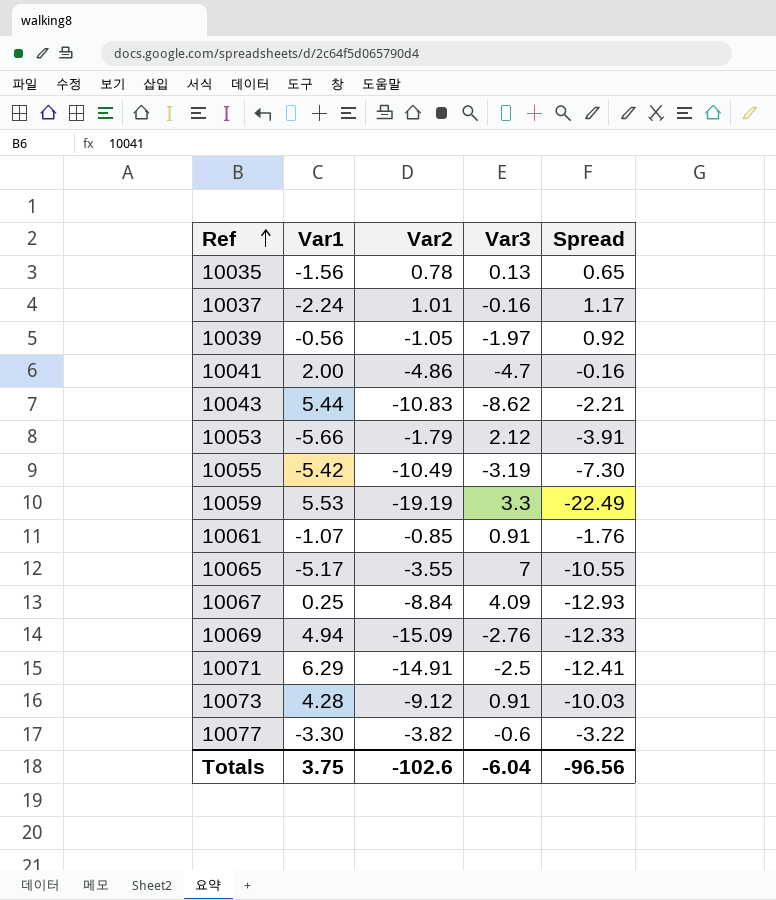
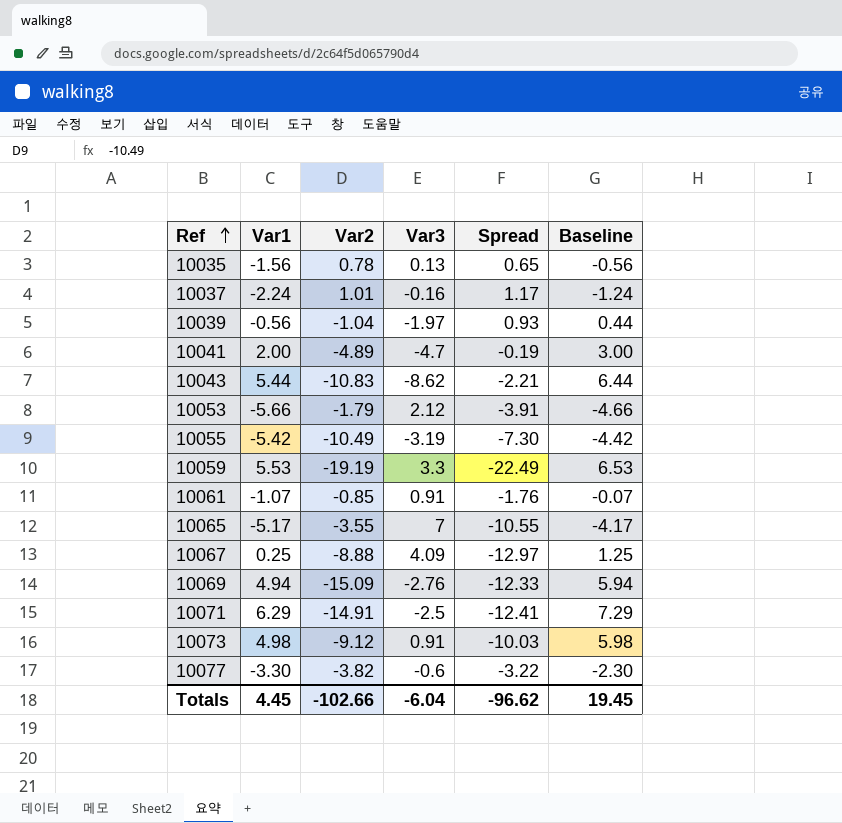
column Baseline | formula: none -> [Var1] + 1
10039 | Var2: -1.05 -> -1.04
10039 | Spread: 0.92 -> 0.93
10041 | Var2: -4.86 -> -4.89
10041 | Spread: -0.16 -> -0.19
10067 | Var2: -8.84 -> -8.88
10067 | Spread: -12.93 -> -12.97
10073 | Var1: 4.28 -> 4.98
Totals | Var1: 3.75 -> 4.45
Totals | Var2: -102.6 -> -102.66
Totals | Spread: -96.56 -> -96.62

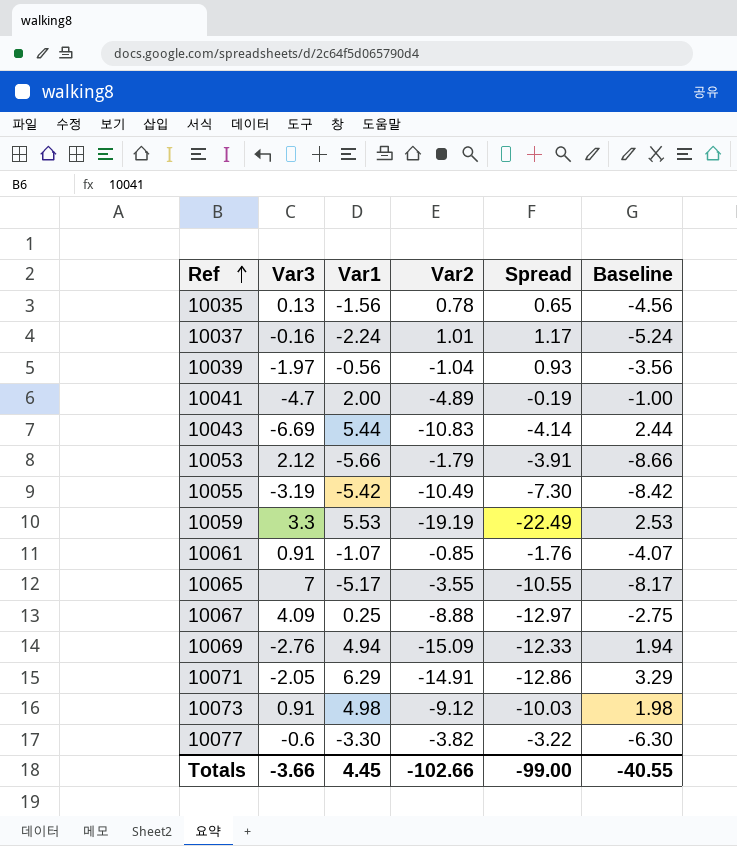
column Var3 | position: 4 -> 2
column Baseline | formula: [Var1] + 1 -> [Var1] - 3
10043 | Var3: -8.62 -> -6.69
10043 | Spread: -2.21 -> -4.14
10071 | Var3: -2.5 -> -2.05
10071 | Spread: -12.41 -> -12.86
Totals | Var3: -6.04 -> -3.66
Totals | Spread: -96.62 -> -99.00
Totals | Baseline: 19.45 -> -40.55

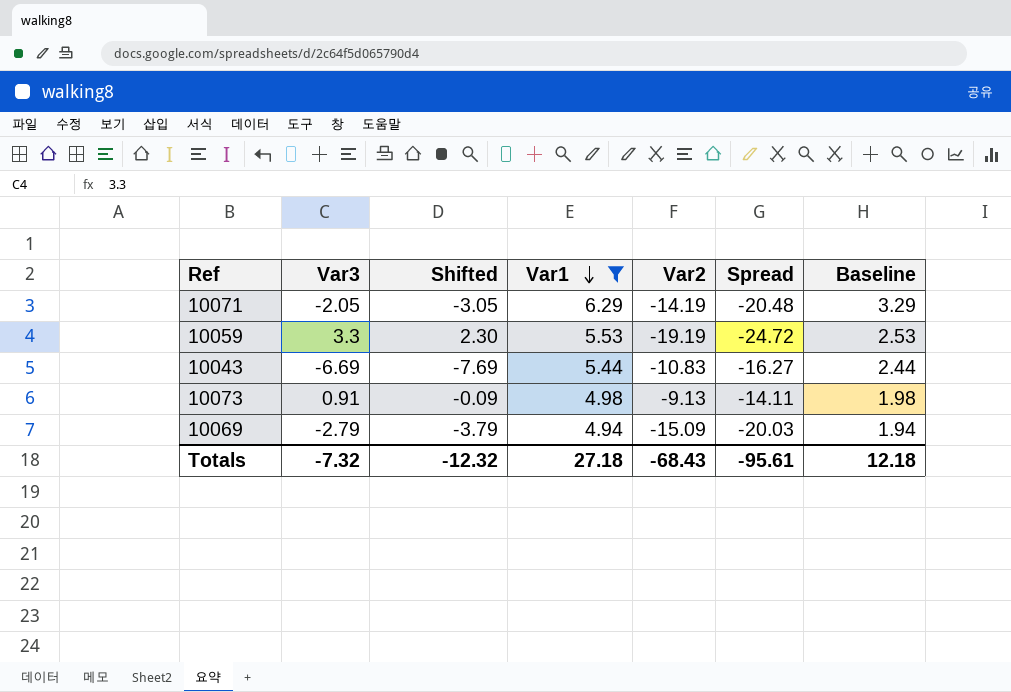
filter: none -> Var1 >= 4.94
row order: Ref ascending -> Var1 descending
column Shifted | formula: none -> [Var3] - 1
column Spread | formula: [Var2] - [Var3] -> [Var2] - [Var1]
10071 | Var2: -14.91 -> -14.19
10073 | Var2: -9.12 -> -9.13
10069 | Var3: -2.76 -> -2.79
Totals | Var3: -3.66 -> -7.32
Totals | Var1: 4.45 -> 27.18
Totals | Var2: -102.66 -> -68.43
Totals | Spread: -99.00 -> -95.61
Totals | Baseline: -40.55 -> 12.18

